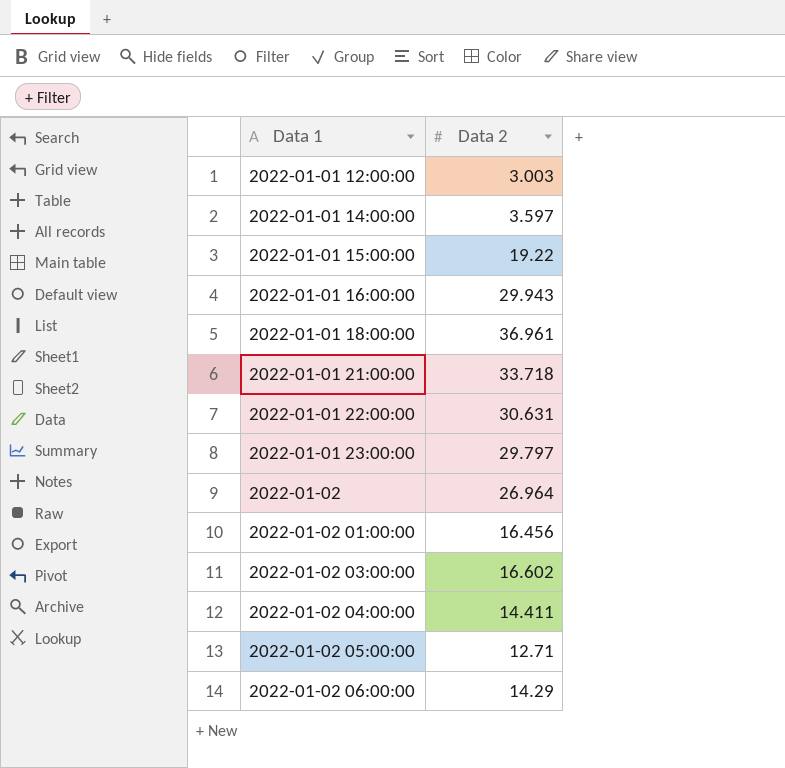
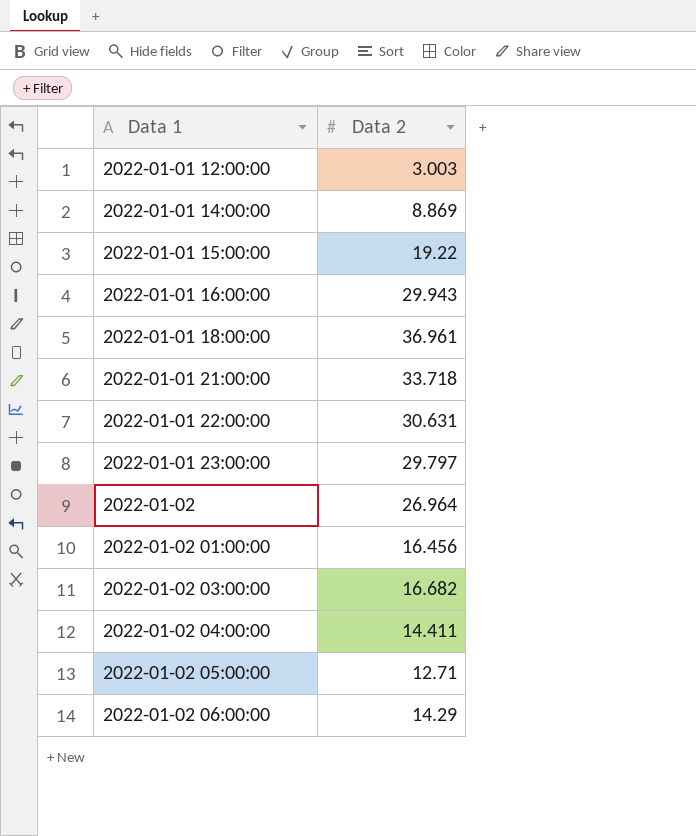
2022-01-01 14:00:00 | Data 2: 3.597 -> 8.869
2022-01-02 03:00:00 | Data 2: 16.602 -> 16.682

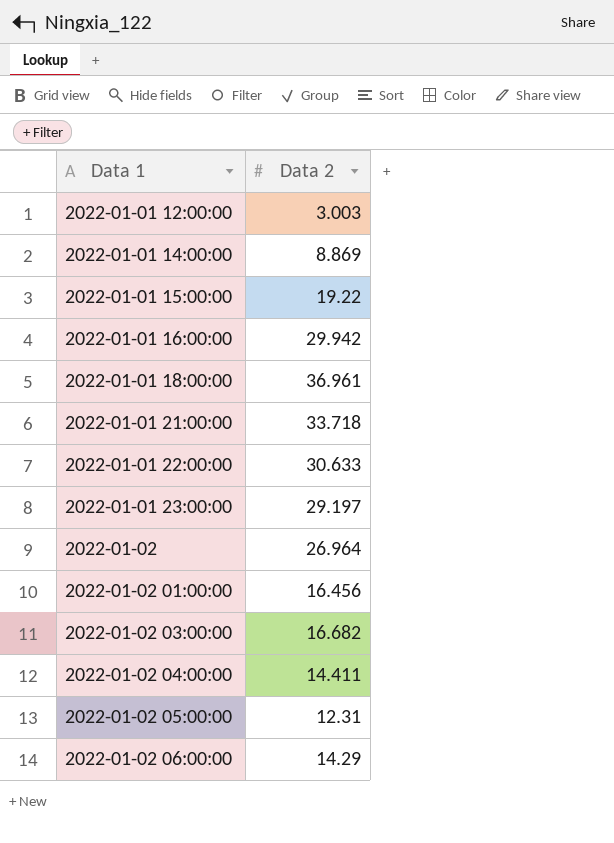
2022-01-01 16:00:00 | Data 2: 29.943 -> 29.942
2022-01-01 22:00:00 | Data 2: 30.631 -> 30.633
2022-01-01 23:00:00 | Data 2: 29.797 -> 29.197
2022-01-02 05:00:00 | Data 2: 12.71 -> 12.31

